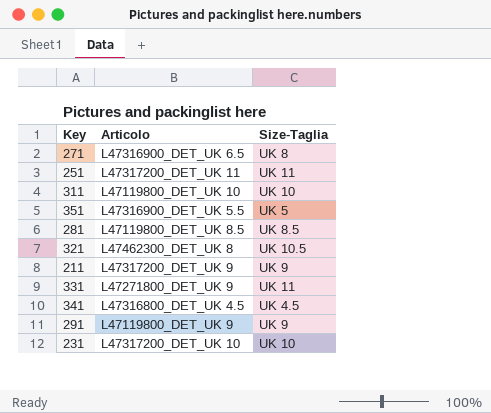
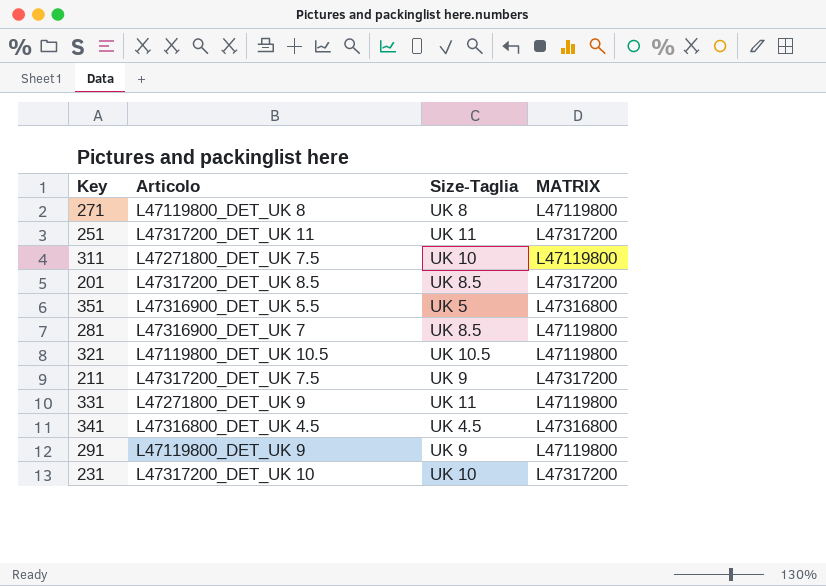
column MATRIX | position: none -> 4
271 | Articolo: L47316900_DET_UK 6.5 -> L47119800_DET_UK 8
311 | Articolo: L47119800_DET_UK 10 -> L47271800_DET_UK 7.5
row 201: none -> L47317200_DET_UK 8.5 | UK 8.5 | L47317200
281 | Articolo: L47119800_DET_UK 8.5 -> L47316900_DET_UK 7
321 | Articolo: L47462300_DET_UK 8 -> L47119800_DET_UK 10.5
211 | Articolo: L47317200_DET_UK 9 -> L47317200_DET_UK 7.5

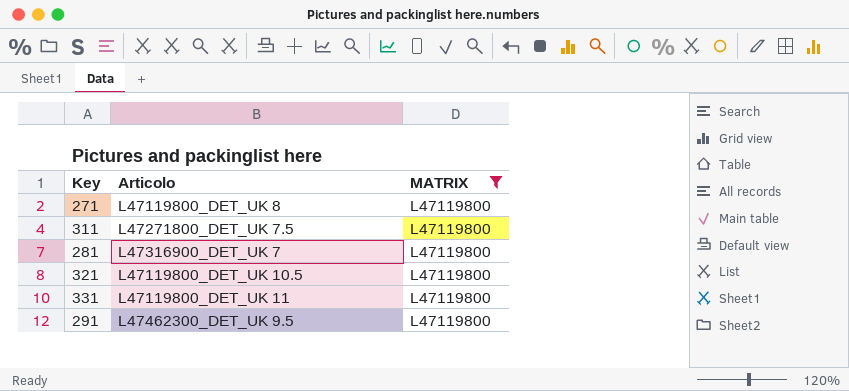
filter: none -> MATRIX = L47119800
column Size-Taglia | position: 3 -> none
331 | Articolo: L47271800_DET_UK 9 -> L47119800_DET_UK 11
291 | Articolo: L47119800_DET_UK 9 -> L47462300_DET_UK 9.5

